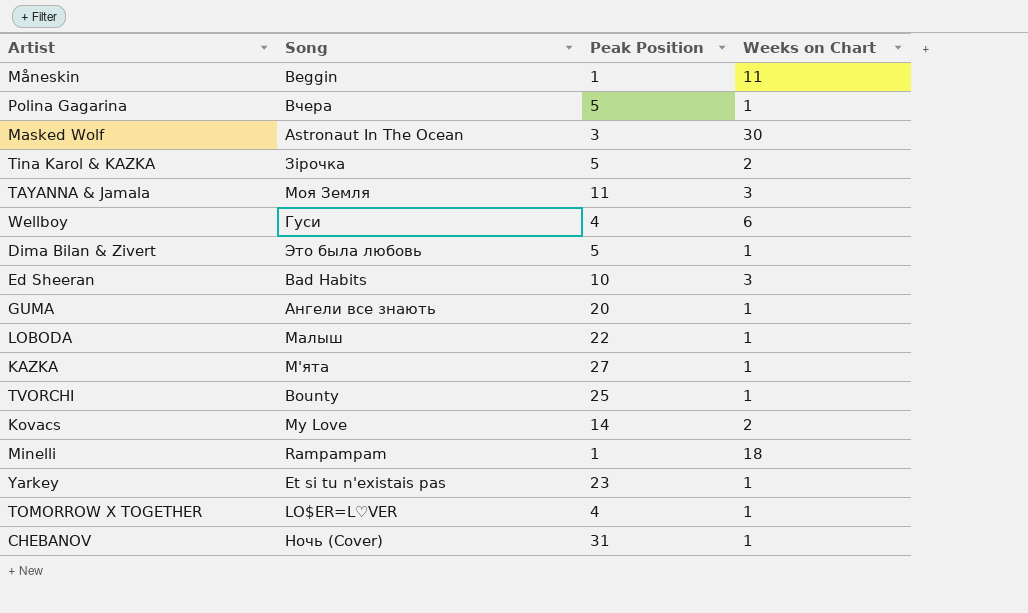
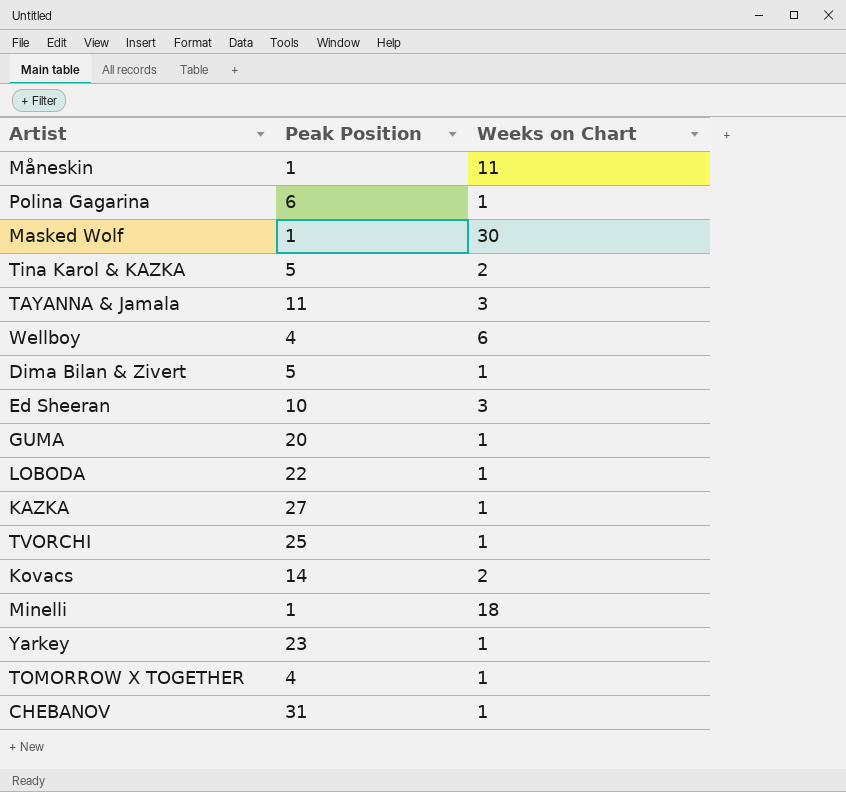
column Song | position: 2 -> none
Polina Gagarina | Peak Position: 5 -> 6
Masked Wolf | Peak Position: 3 -> 1

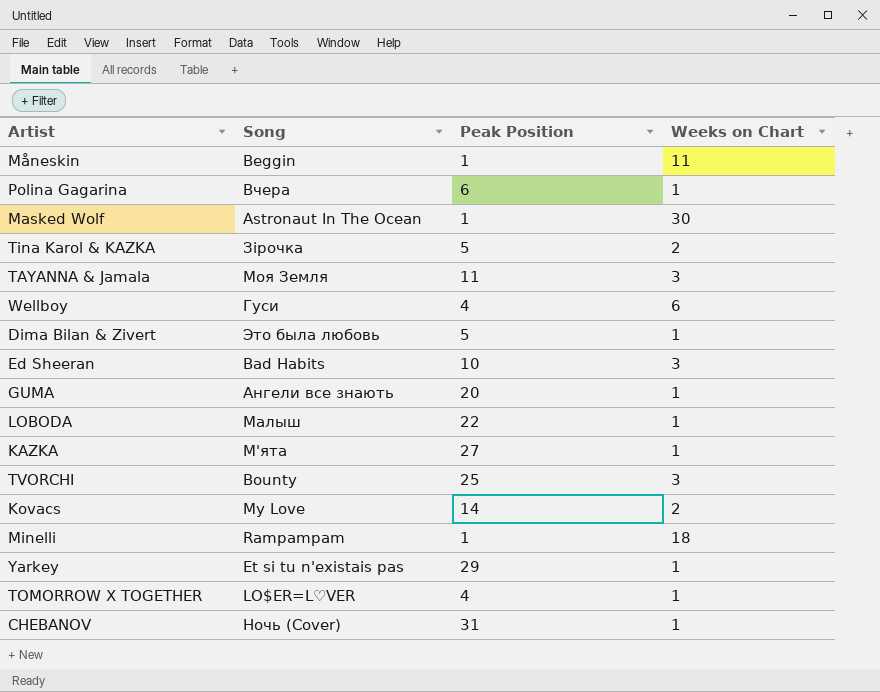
column Song | position: none -> 2
TVORCHI | Weeks on Chart: 1 -> 3
Yarkey | Peak Position: 23 -> 29

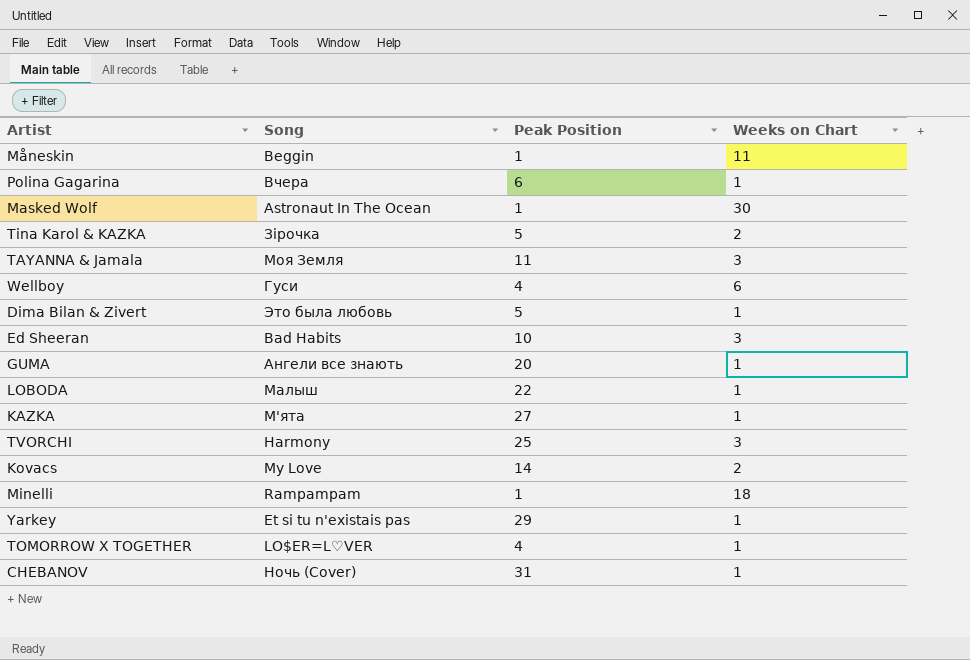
TVORCHI | Song: Bounty -> Harmony

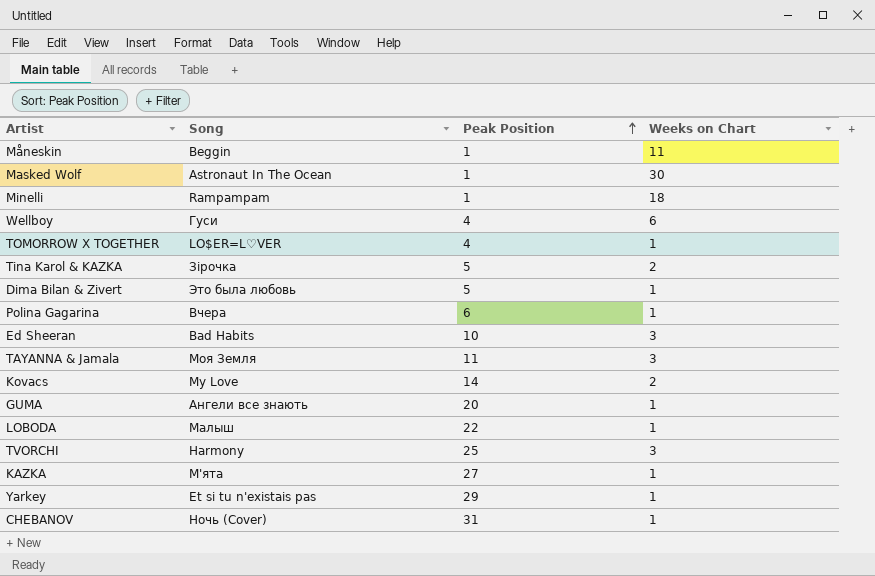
row order: none -> Peak Position ascending

